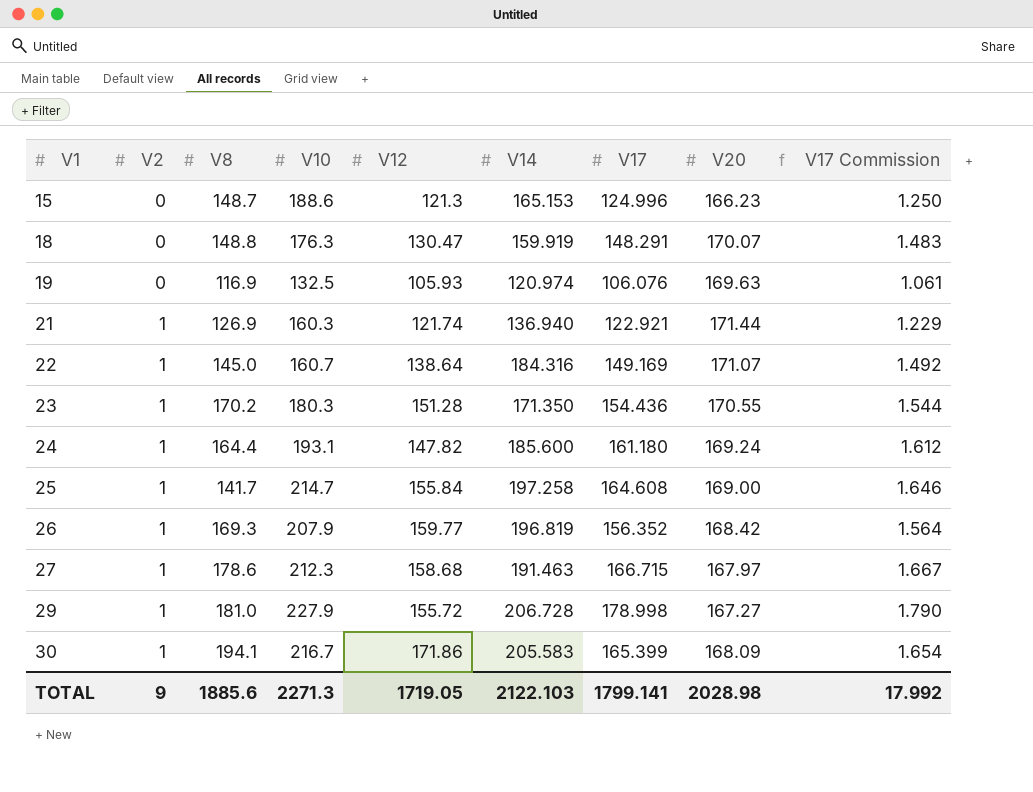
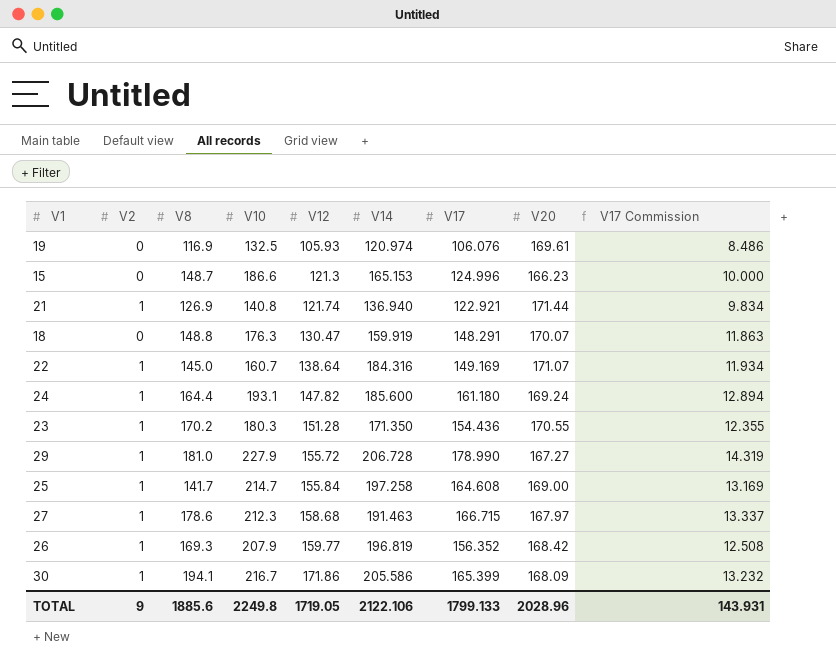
row order: V1 ascending -> V12 ascending
column V17 Commission | formula: [V17] * 0.01 -> [V17] * 0.08
19 | V20: 169.63 -> 169.61
15 | V10: 188.6 -> 186.6
21 | V10: 160.3 -> 140.8
29 | V17: 178.998 -> 178.990
30 | V14: 205.583 -> 205.586
TOTAL | V10: 2271.3 -> 2249.8
TOTAL | V14: 2122.103 -> 2122.106
TOTAL | V17: 1799.141 -> 1799.133
TOTAL | V20: 2028.98 -> 2028.96
TOTAL | V17 Commission: 17.992 -> 143.931

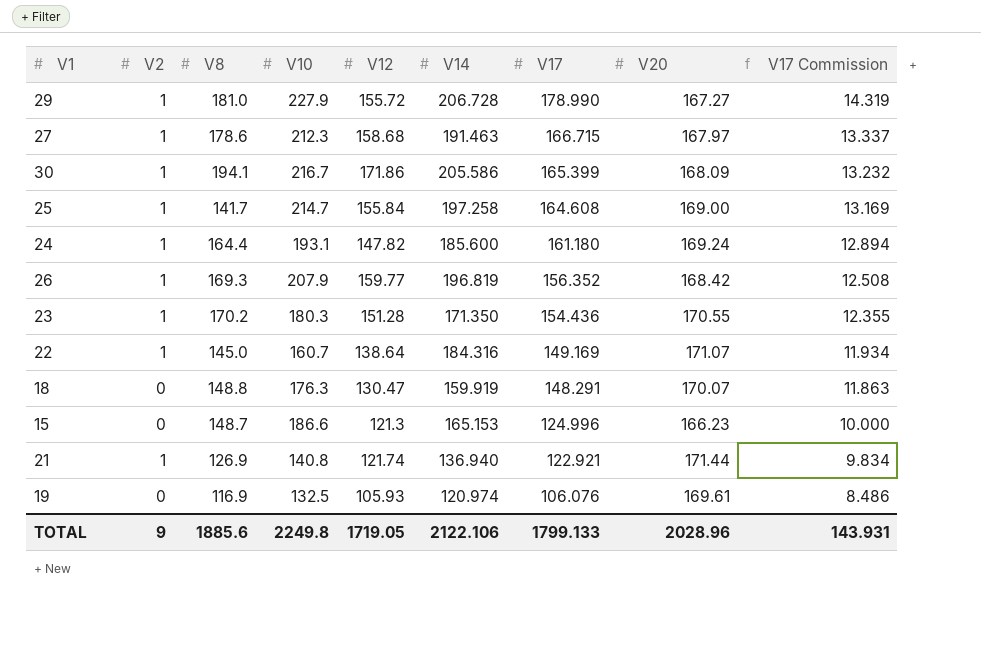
row order: V12 ascending -> V17 descending

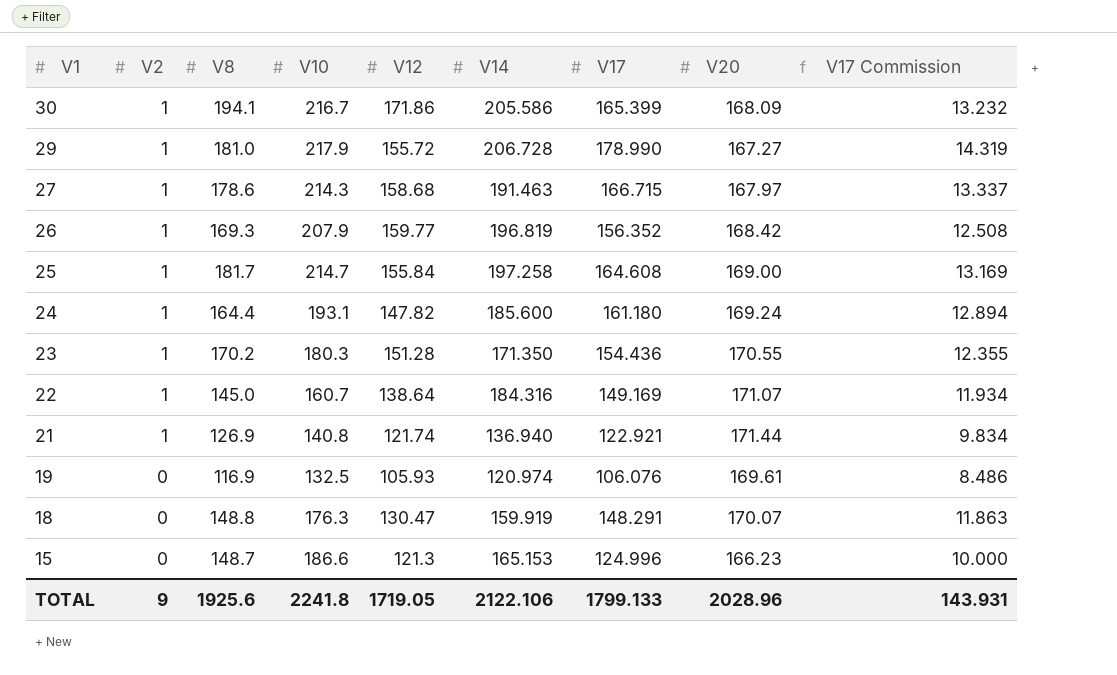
row order: V17 descending -> V1 descending
29 | V10: 227.9 -> 217.9
27 | V10: 212.3 -> 214.3
25 | V8: 141.7 -> 181.7
TOTAL | V8: 1885.6 -> 1925.6
TOTAL | V10: 2249.8 -> 2241.8

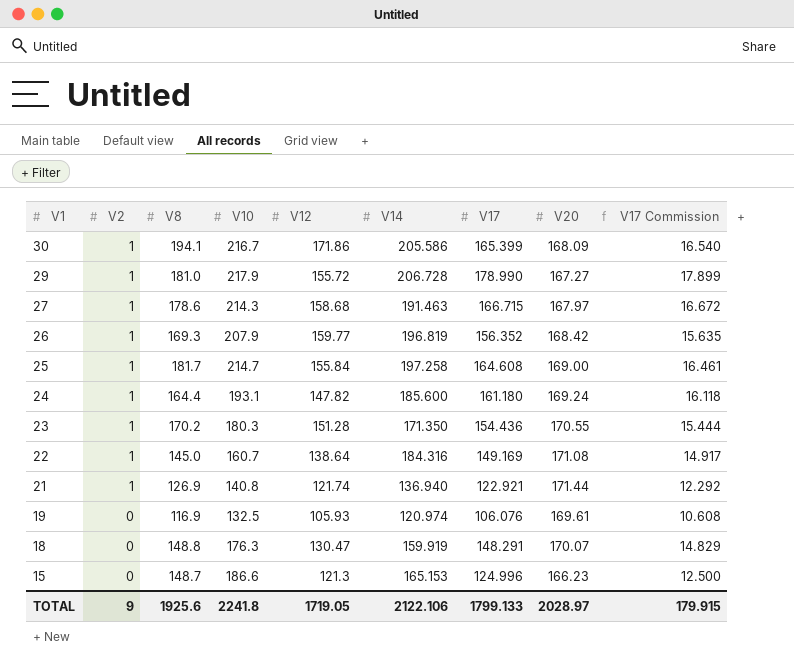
column V17 Commission | formula: [V17] * 0.08 -> [V17] * 0.1
22 | V20: 171.07 -> 171.08
TOTAL | V20: 2028.96 -> 2028.97
TOTAL | V17 Commission: 143.931 -> 179.915

